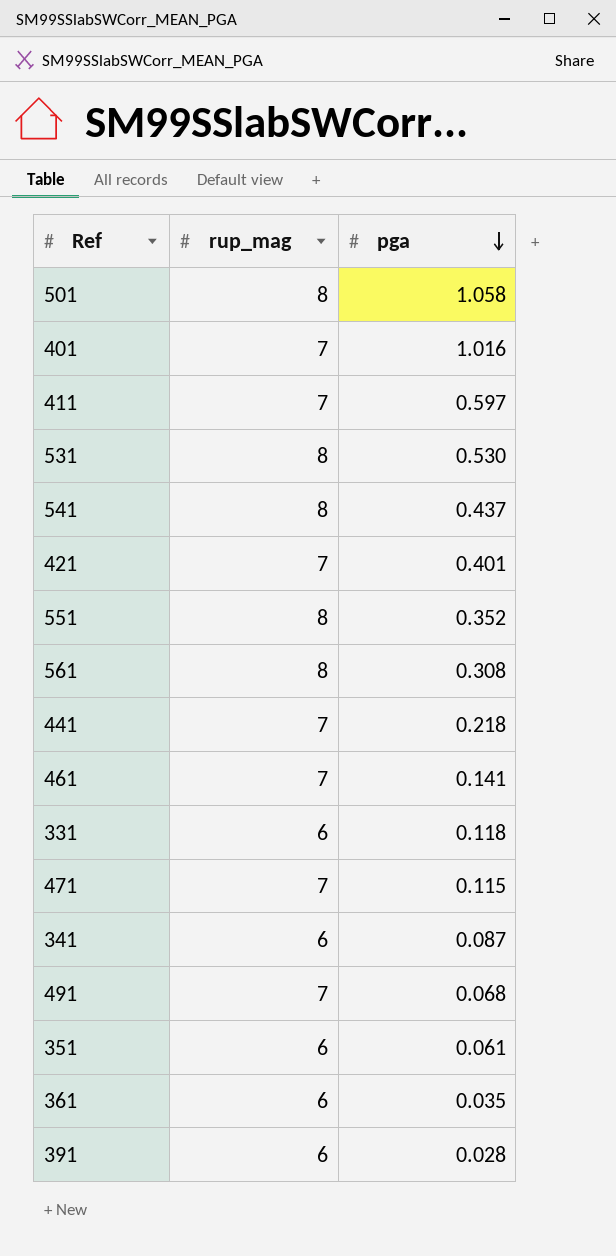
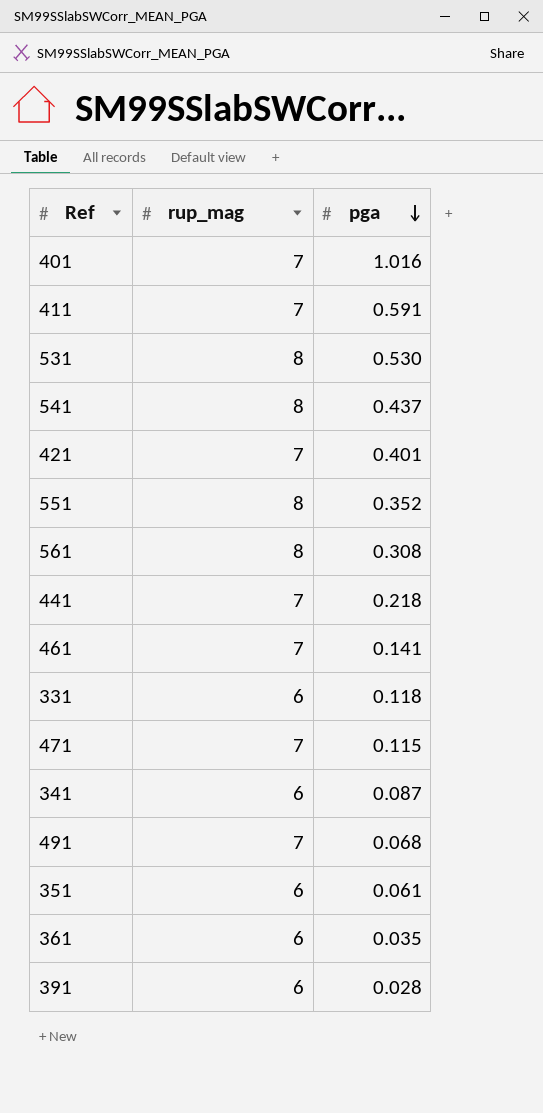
row 501: 8 | 1.058 -> none
411 | pga: 0.597 -> 0.591

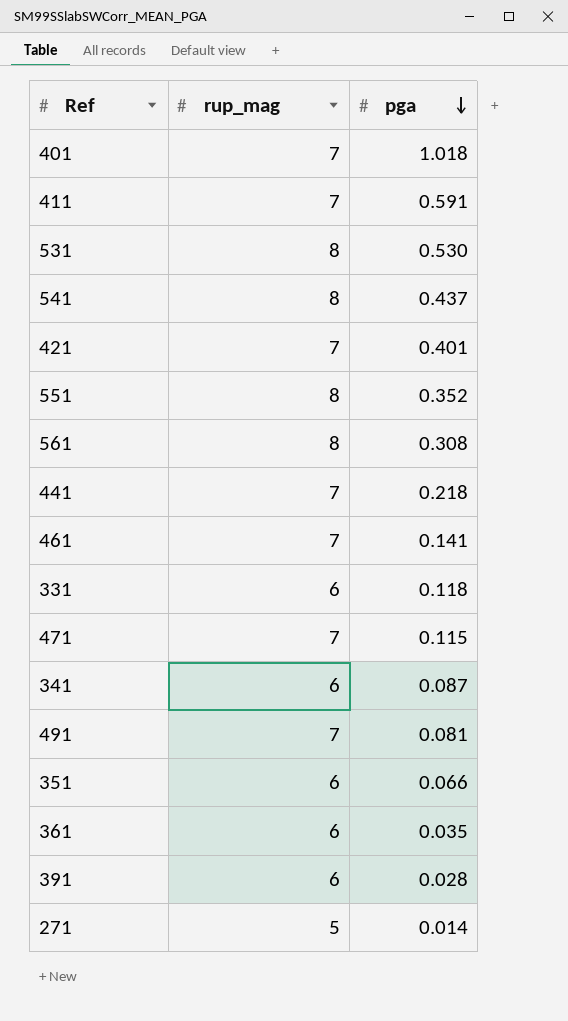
401 | pga: 1.016 -> 1.018
491 | pga: 0.068 -> 0.081
351 | pga: 0.061 -> 0.066
row 271: none -> 5 | 0.014

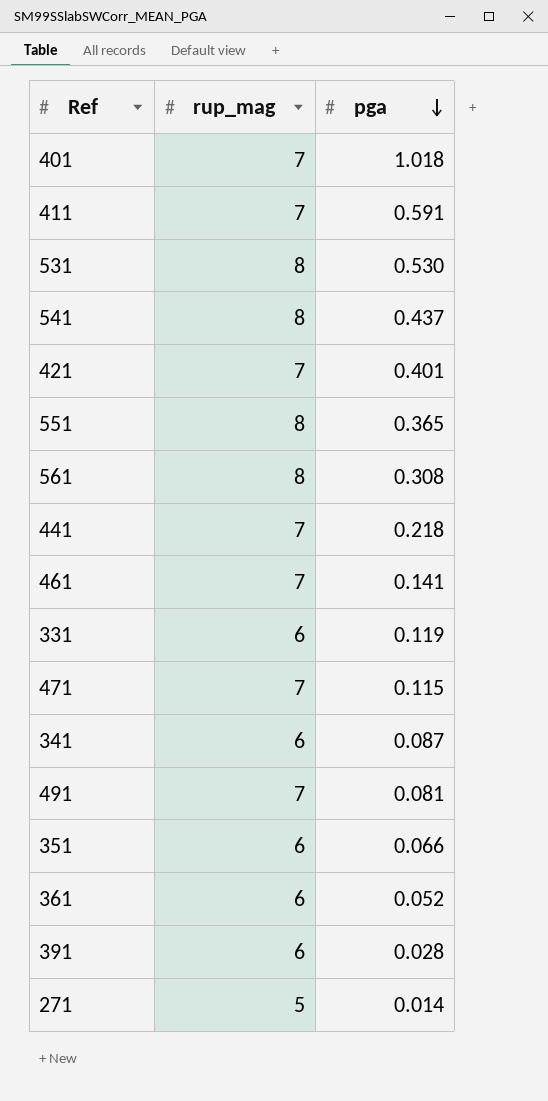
551 | pga: 0.352 -> 0.365
331 | pga: 0.118 -> 0.119
361 | pga: 0.035 -> 0.052

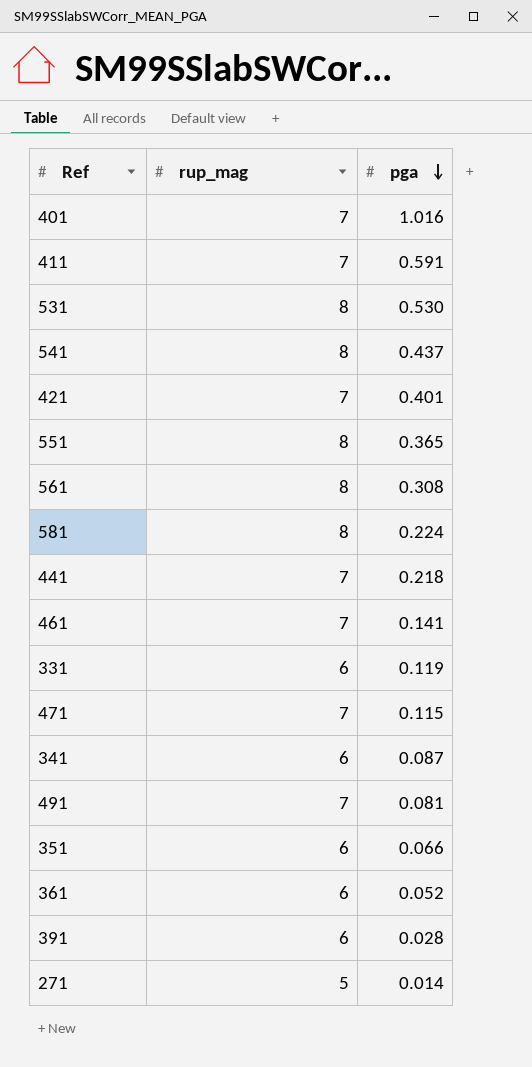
401 | pga: 1.018 -> 1.016
row 581: none -> 8 | 0.224

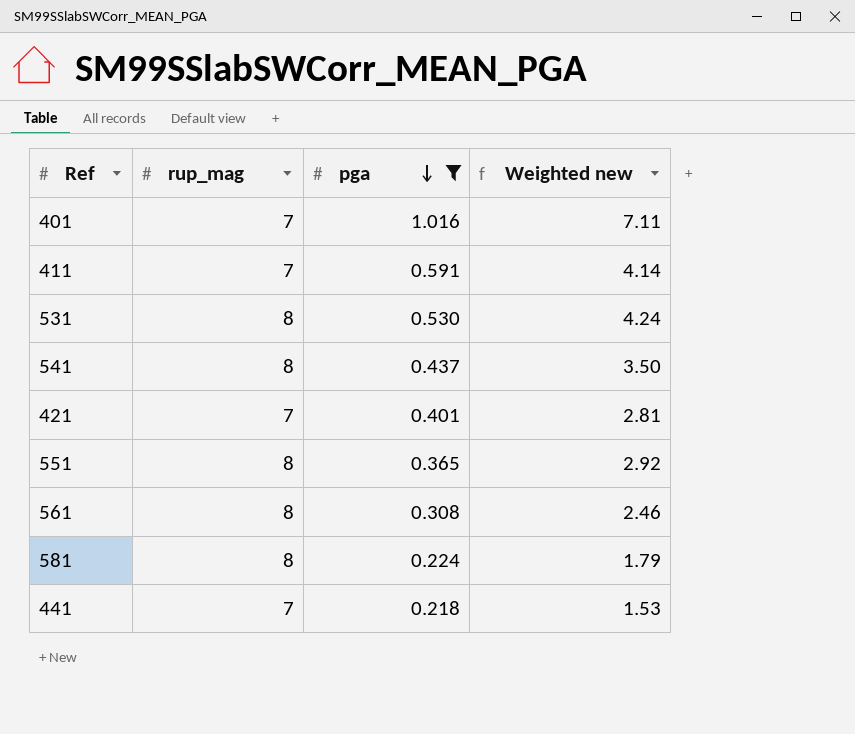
filter: none -> pga >= 0.218
column Weighted new | formula: none -> [rup_mag] * [pga]

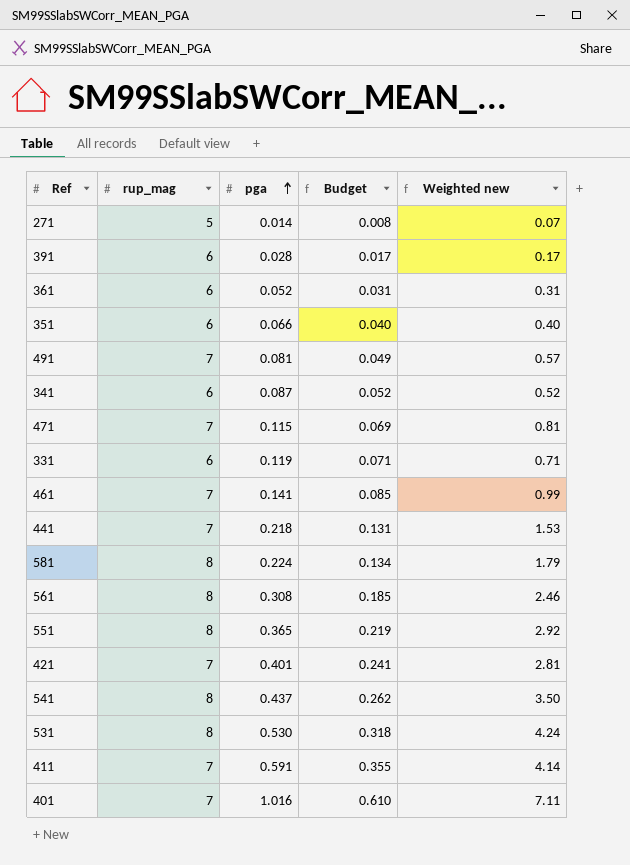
filter: pga >= 0.218 -> none
row order: pga descending -> pga ascending
column Budget | formula: none -> [pga] * 0.6

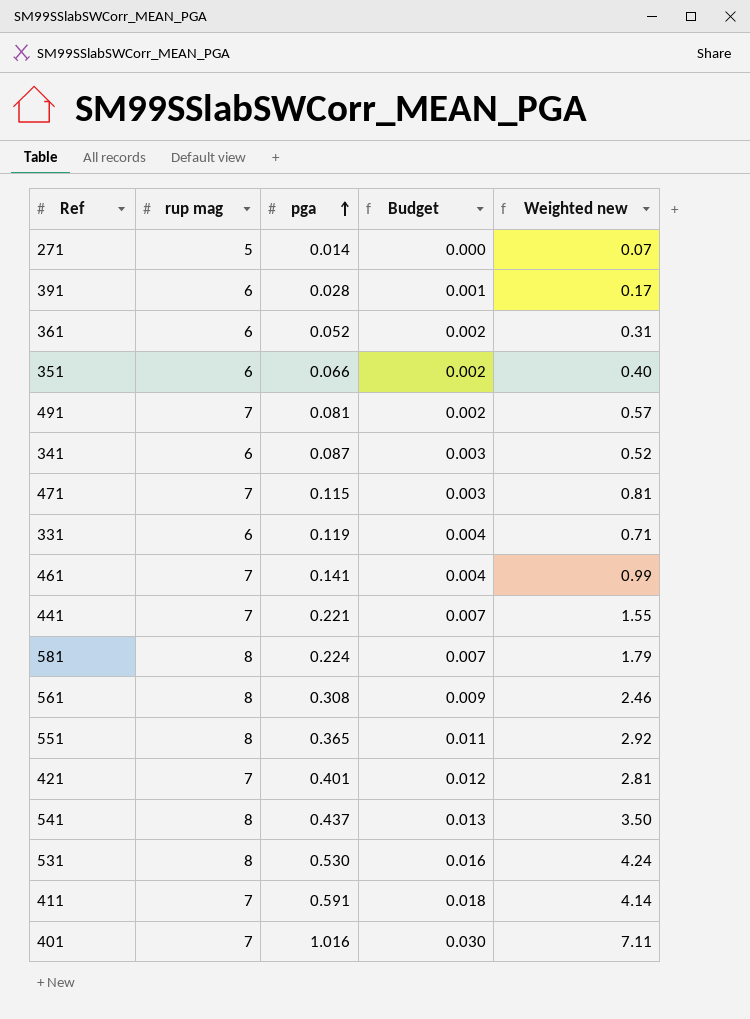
column name: rup_mag -> rup mag
column Budget | formula: [pga] * 0.6 -> [pga] * 0.03
441 | pga: 0.218 -> 0.221
441 | Weighted new: 1.53 -> 1.55

